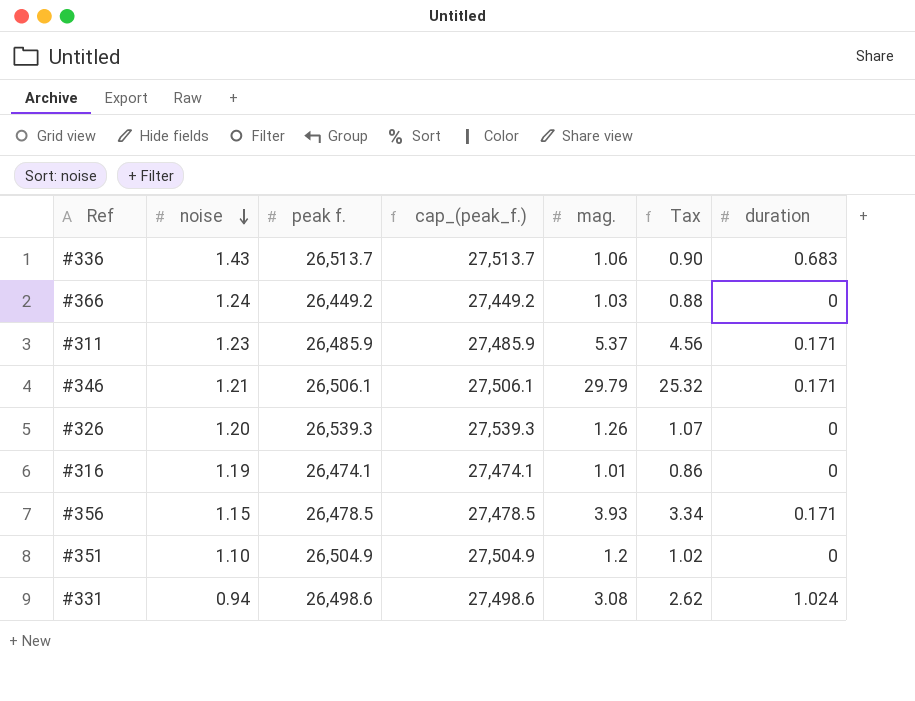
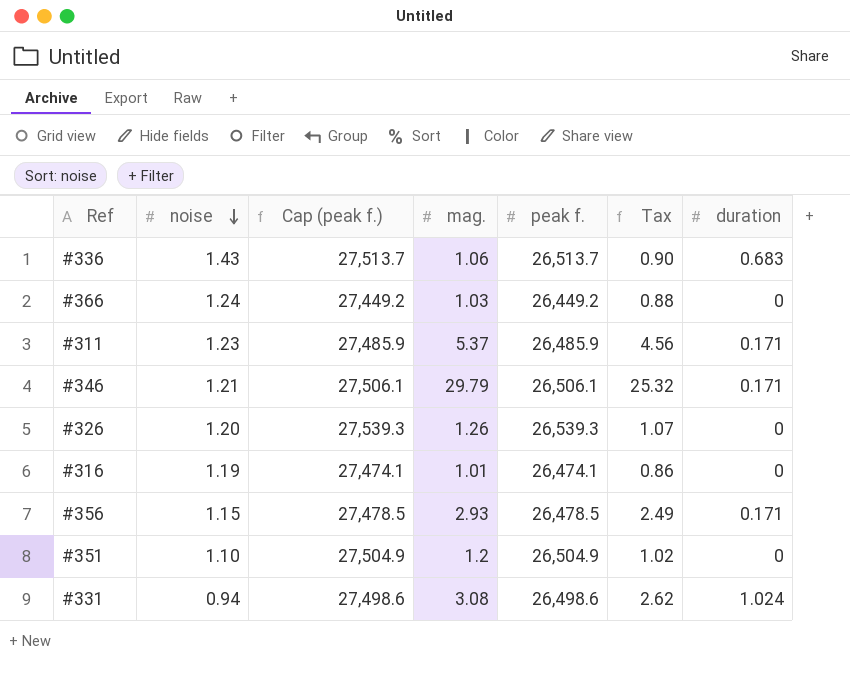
column name: cap_(peak_f.) -> Cap (peak f.)
column peak f. | position: 3 -> 5
#356 | mag.: 3.93 -> 2.93
#356 | Tax: 3.34 -> 2.49

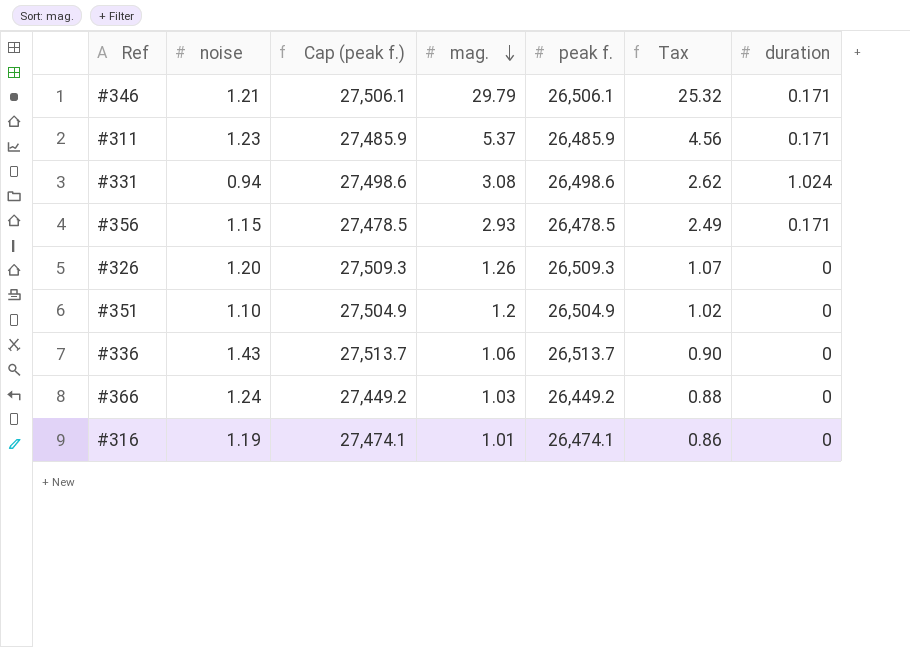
row order: noise descending -> mag. descending
#326 | Cap (peak f.): 27,539.3 -> 27,509.3
#326 | peak f.: 26,539.3 -> 26,509.3
#336 | duration: 0.683 -> 0

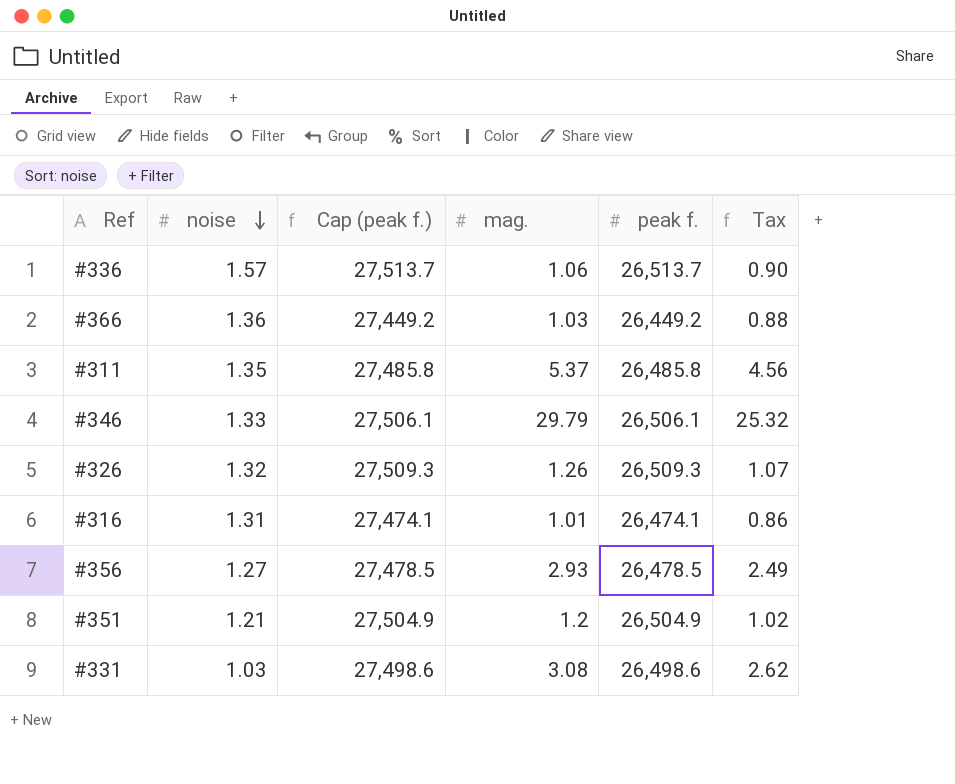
row order: mag. descending -> noise descending
column duration | position: 7 -> none
#336 | noise: 1.43 -> 1.57
#366 | noise: 1.24 -> 1.36
#311 | noise: 1.23 -> 1.35
#311 | Cap (peak f.): 27,485.9 -> 27,485.8
#311 | peak f.: 26,485.9 -> 26,485.8
#346 | noise: 1.21 -> 1.33
#326 | noise: 1.20 -> 1.32
#316 | noise: 1.19 -> 1.31
#356 | noise: 1.15 -> 1.27
#351 | noise: 1.10 -> 1.21
#331 | noise: 0.94 -> 1.03

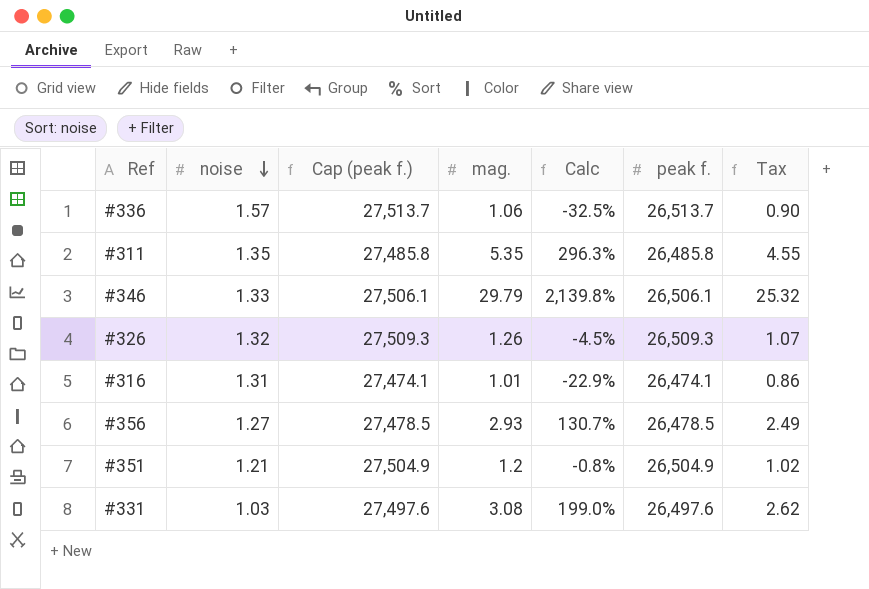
column Calc | formula: none -> ([mag.] - [noise]) / [noise]
row #366: 1.36 | 27,449.2 | 1.03 | 26,449.2 | 0.88 -> none
#311 | mag.: 5.37 -> 5.35
#311 | Tax: 4.56 -> 4.55
#331 | Cap (peak f.): 27,498.6 -> 27,497.6
#331 | peak f.: 26,498.6 -> 26,497.6

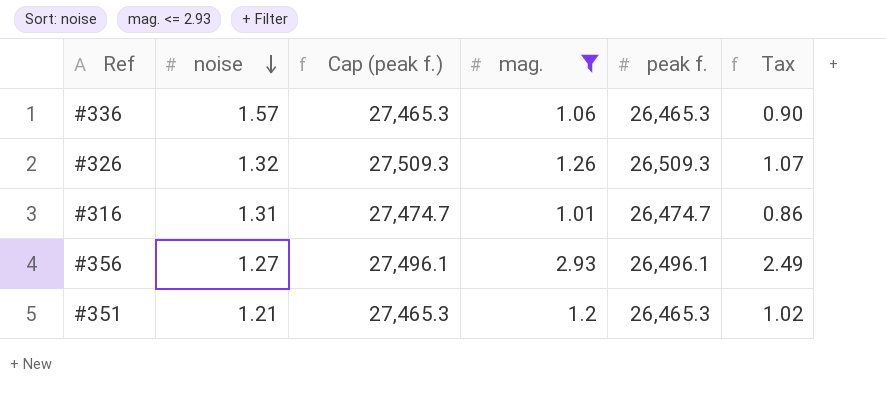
filter: none -> mag. <= 2.93
column Calc | formula: ([mag.] - [noise]) / [noise] -> none
#336 | Cap (peak f.): 27,513.7 -> 27,465.3
#336 | peak f.: 26,513.7 -> 26,465.3
#316 | Cap (peak f.): 27,474.1 -> 27,474.7
#316 | peak f.: 26,474.1 -> 26,474.7
#356 | Cap (peak f.): 27,478.5 -> 27,496.1
#356 | peak f.: 26,478.5 -> 26,496.1
#351 | Cap (peak f.): 27,504.9 -> 27,465.3
#351 | peak f.: 26,504.9 -> 26,465.3

